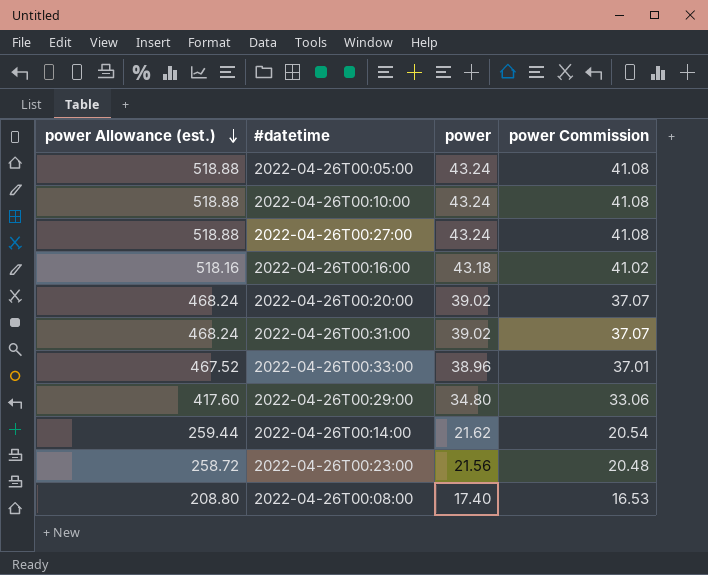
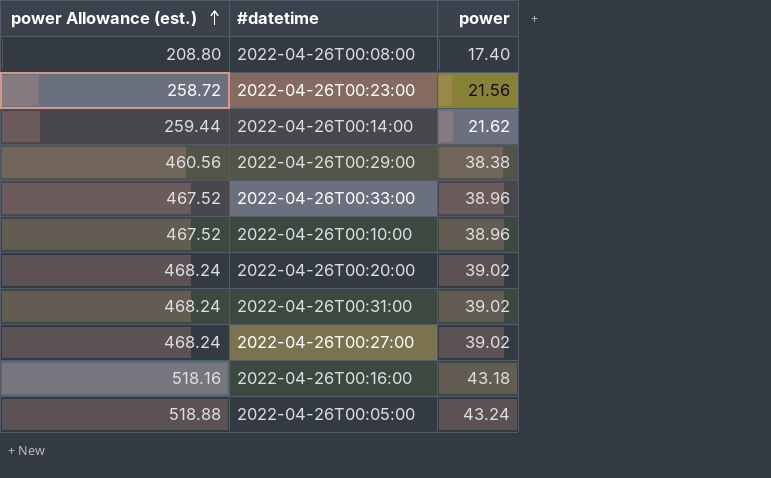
row order: power Allowance (est.) descending -> power Allowance (est.) ascending
column power Commission | formula: [power] * 0.95 -> none
2022-04-26T00:29:00 | power Allowance (est.): 417.60 -> 460.56
2022-04-26T00:29:00 | power: 34.80 -> 38.38
2022-04-26T00:10:00 | power Allowance (est.): 518.88 -> 467.52
2022-04-26T00:10:00 | power: 43.24 -> 38.96
2022-04-26T00:27:00 | power Allowance (est.): 518.88 -> 468.24
2022-04-26T00:27:00 | power: 43.24 -> 39.02

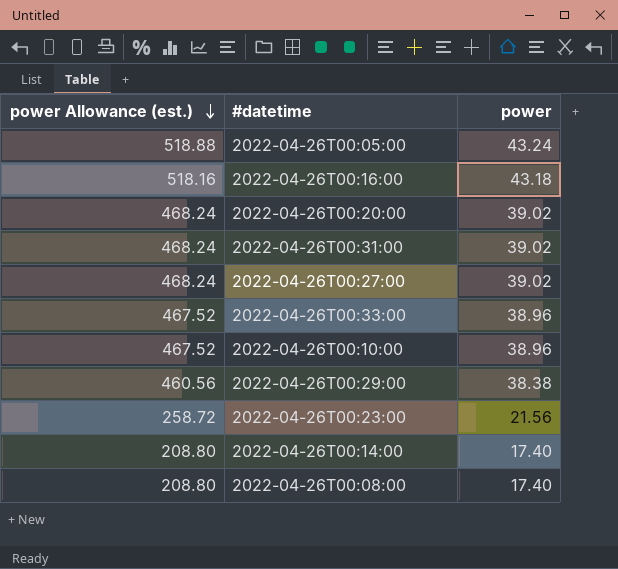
row order: power Allowance (est.) ascending -> power Allowance (est.) descending
2022-04-26T00:14:00 | power Allowance (est.): 259.44 -> 208.80
2022-04-26T00:14:00 | power: 21.62 -> 17.40

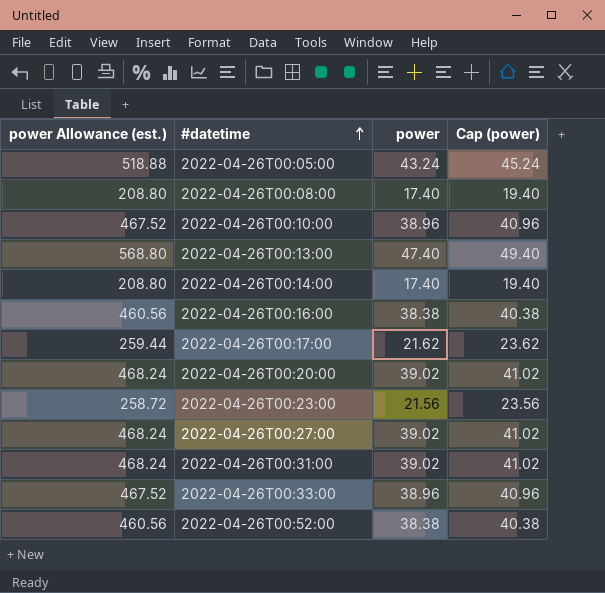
row order: power Allowance (est.) descending -> #datetime ascending
column Cap (power) | formula: none -> [power] + 2
row 2022-04-26T00:29:00: 460.56 | 38.38 -> none
row 2022-04-26T00:13:00: none -> 568.80 | 47.40 | 49.40
2022-04-26T00:16:00 | power Allowance (est.): 518.16 -> 460.56
2022-04-26T00:16:00 | power: 43.18 -> 38.38
row 2022-04-26T00:17:00: none -> 259.44 | 21.62 | 23.62
row 2022-04-26T00:52:00: none -> 460.56 | 38.38 | 40.38

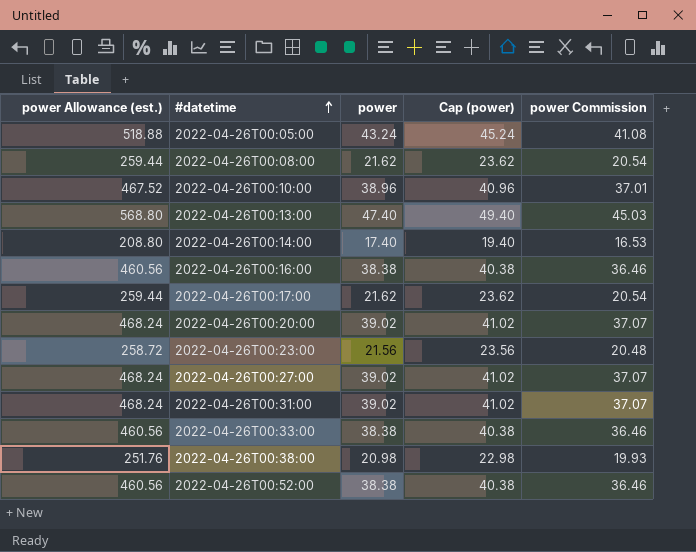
column power Commission | formula: none -> [power] * 0.95
2022-04-26T00:08:00 | power Allowance (est.): 208.80 -> 259.44
2022-04-26T00:08:00 | power: 17.40 -> 21.62
2022-04-26T00:08:00 | Cap (power): 19.40 -> 23.62
2022-04-26T00:33:00 | power Allowance (est.): 467.52 -> 460.56
2022-04-26T00:33:00 | power: 38.96 -> 38.38
2022-04-26T00:33:00 | Cap (power): 40.96 -> 40.38
row 2022-04-26T00:38:00: none -> 251.76 | 20.98 | 22.98 | 19.93

